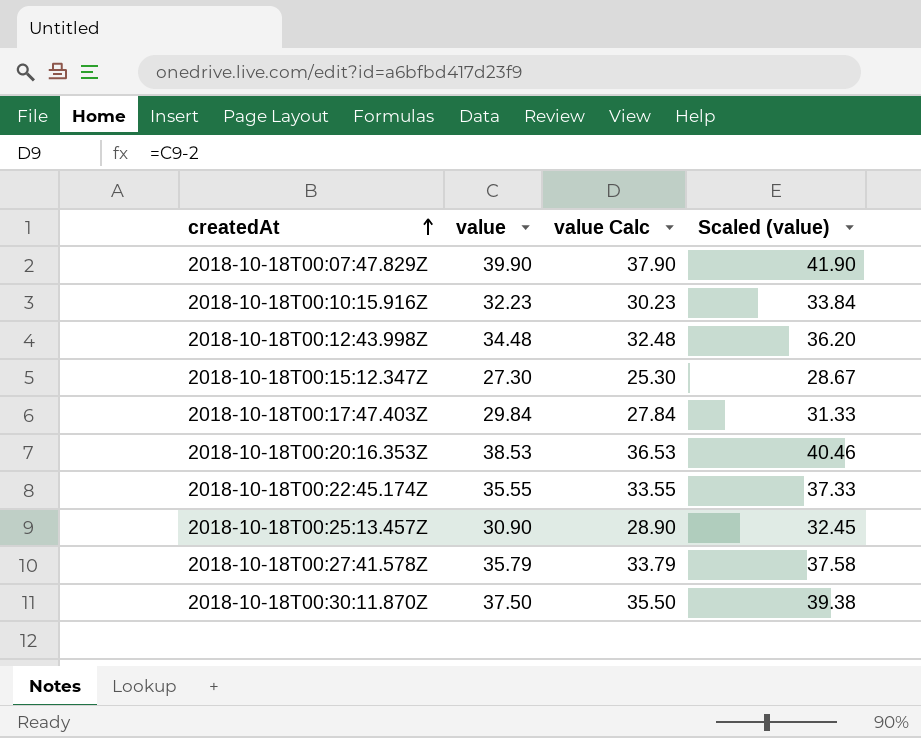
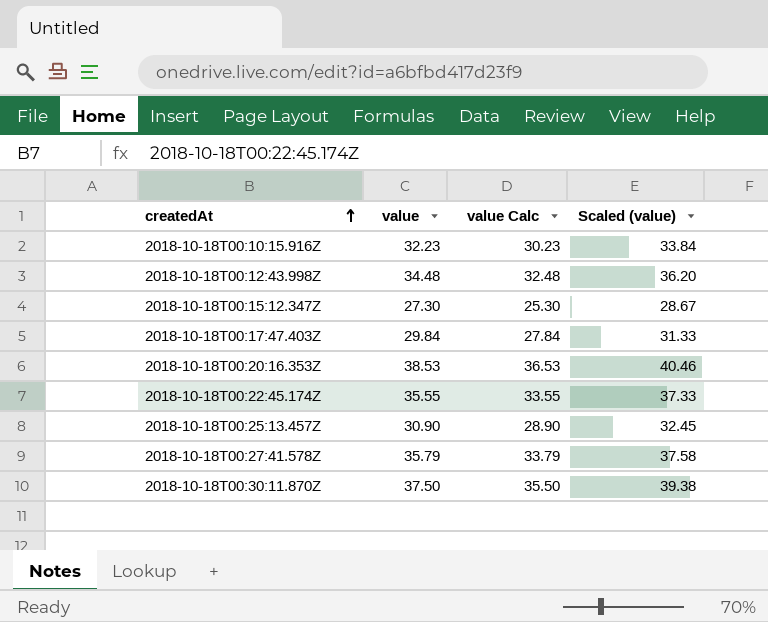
row 2018-10-18T00:07:47.829Z: 39.90 | 37.90 | 41.90 -> none

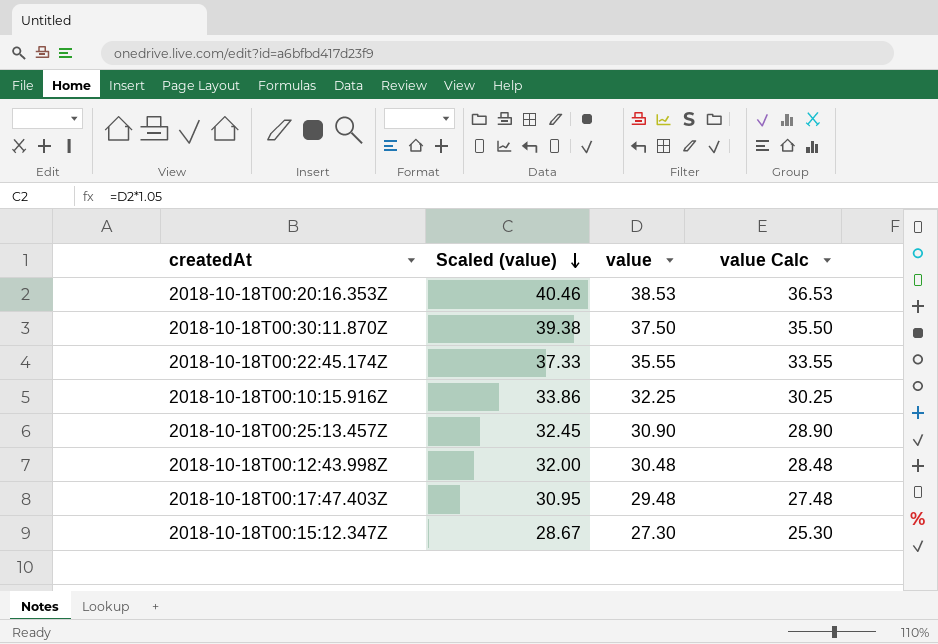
row order: createdAt ascending -> Scaled (value) descending
column Scaled (value) | position: 4 -> 2
row 2018-10-18T00:27:41.578Z: 35.79 | 33.79 | 37.58 -> none
2018-10-18T00:10:15.916Z | Scaled (value): 33.84 -> 33.86
2018-10-18T00:10:15.916Z | value: 32.23 -> 32.25
2018-10-18T00:10:15.916Z | value Calc: 30.23 -> 30.25
2018-10-18T00:12:43.998Z | Scaled (value): 36.20 -> 32.00
2018-10-18T00:12:43.998Z | value: 34.48 -> 30.48
2018-10-18T00:12:43.998Z | value Calc: 32.48 -> 28.48
2018-10-18T00:17:47.403Z | Scaled (value): 31.33 -> 30.95
2018-10-18T00:17:47.403Z | value: 29.84 -> 29.48
2018-10-18T00:17:47.403Z | value Calc: 27.84 -> 27.48

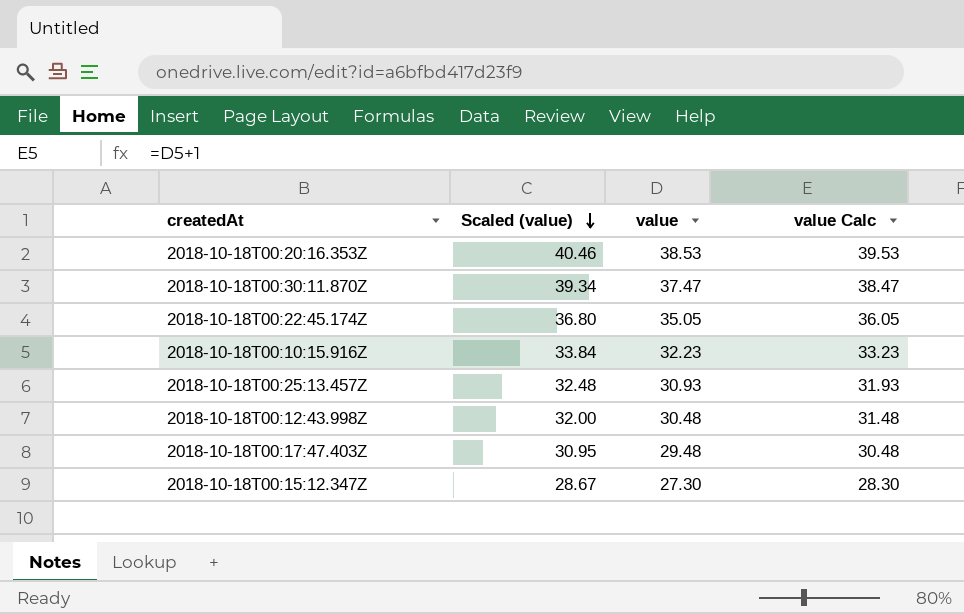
column value Calc | formula: [value] - 2 -> [value] + 1
2018-10-18T00:30:11.870Z | Scaled (value): 39.38 -> 39.34
2018-10-18T00:30:11.870Z | value: 37.50 -> 37.47
2018-10-18T00:22:45.174Z | Scaled (value): 37.33 -> 36.80
2018-10-18T00:22:45.174Z | value: 35.55 -> 35.05
2018-10-18T00:10:15.916Z | Scaled (value): 33.86 -> 33.84
2018-10-18T00:10:15.916Z | value: 32.25 -> 32.23
2018-10-18T00:25:13.457Z | Scaled (value): 32.45 -> 32.48
2018-10-18T00:25:13.457Z | value: 30.90 -> 30.93

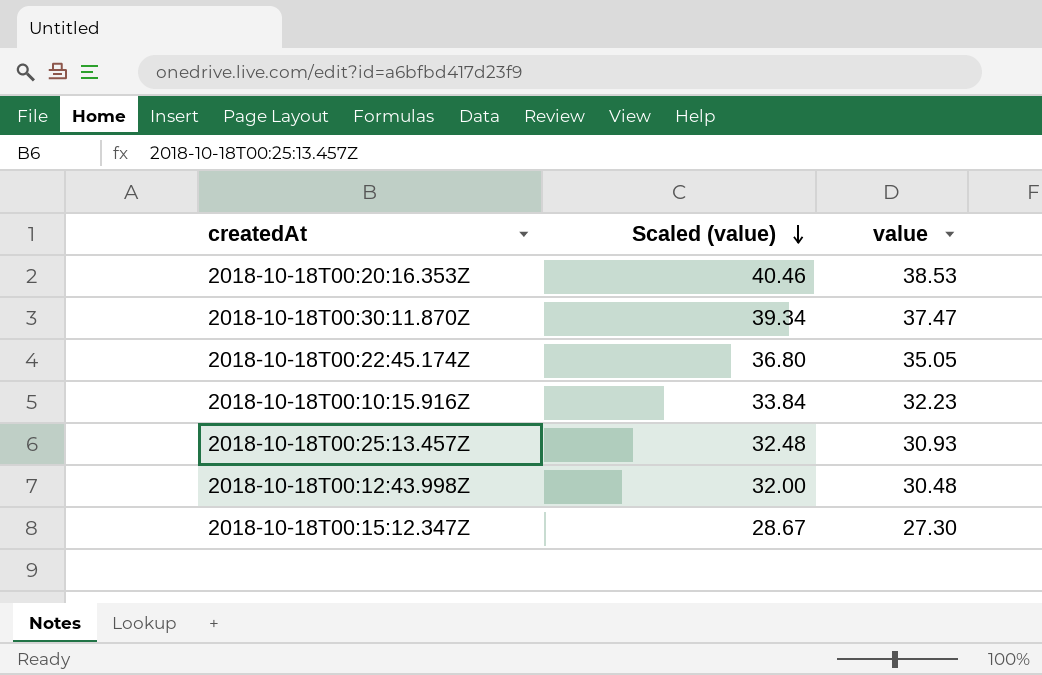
column value Calc | formula: [value] + 1 -> none
row 2018-10-18T00:17:47.403Z: 30.95 | 29.48 | 30.48 -> none

